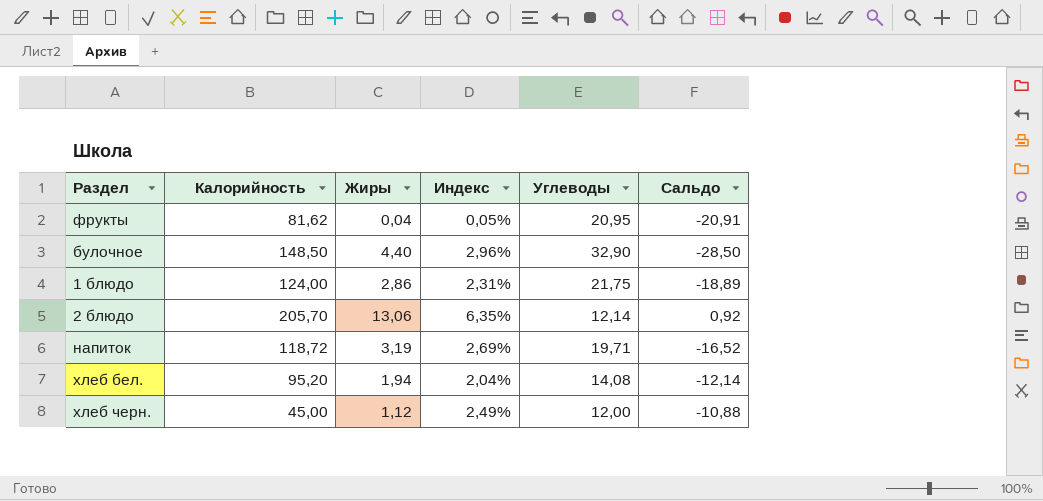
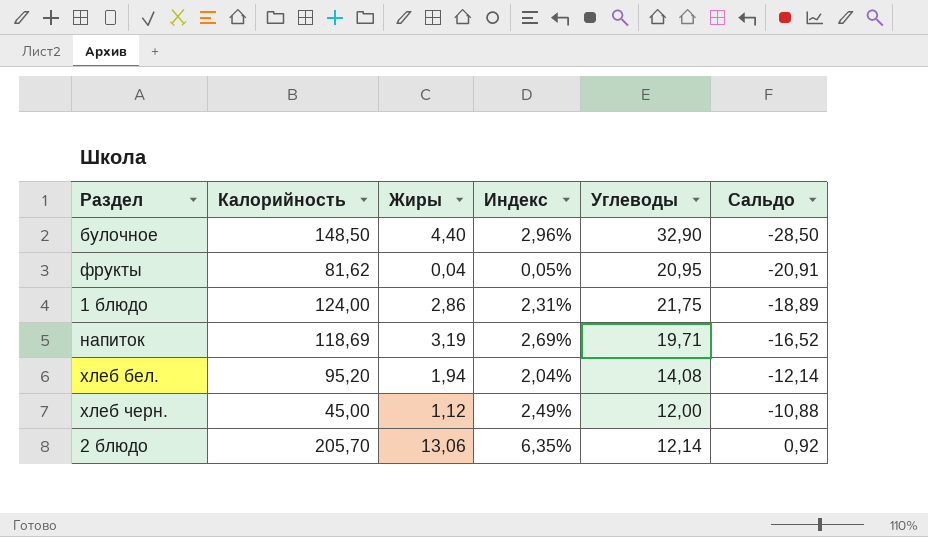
row order: none -> Сальдо ascending
напиток | Калорийность: 118,72 -> 118,69

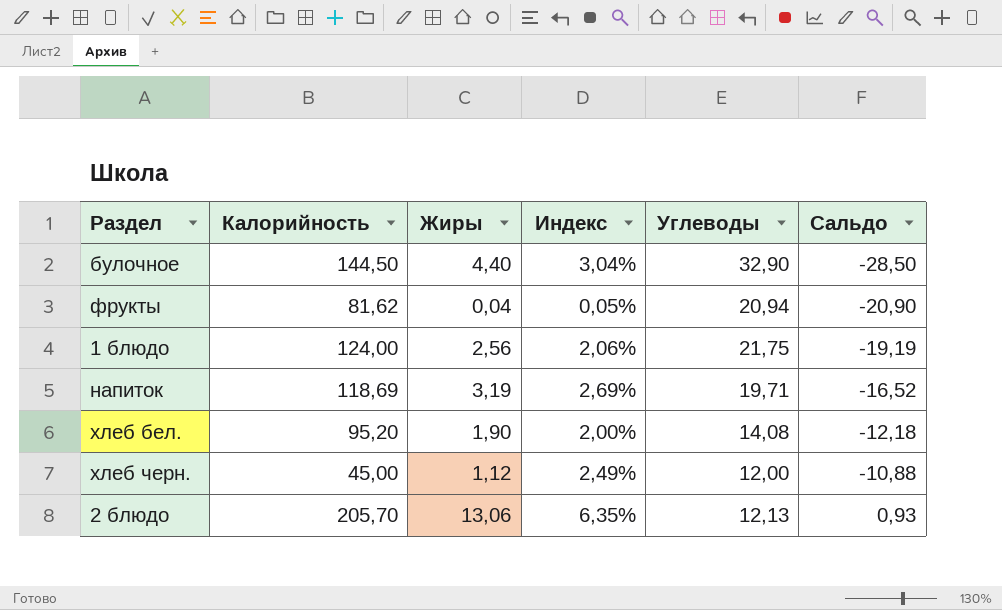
булочное | Калорийность: 148,50 -> 144,50
булочное | Индекс: 2,96% -> 3,04%
фрукты | Углеводы: 20,95 -> 20,94
фрукты | Сальдо: -20,91 -> -20,90
1 блюдо | Жиры: 2,86 -> 2,56
1 блюдо | Индекс: 2,31% -> 2,06%
1 блюдо | Сальдо: -18,89 -> -19,19
хлеб бел. | Жиры: 1,94 -> 1,90
хлеб бел. | Индекс: 2,04% -> 2,00%
хлеб бел. | Сальдо: -12,14 -> -12,18
2 блюдо | Углеводы: 12,14 -> 12,13
2 блюдо | Сальдо: 0,92 -> 0,93

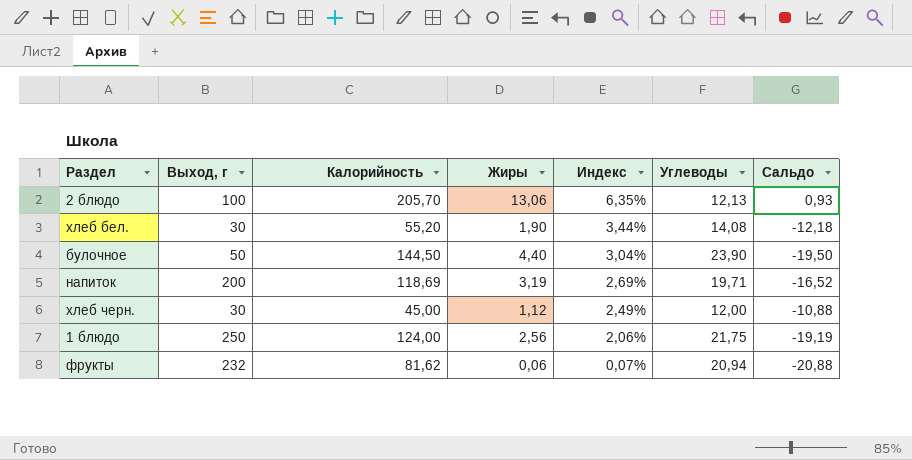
row order: Сальдо ascending -> Индекс descending
column Выход, г | position: none -> 2
хлеб бел. | Калорийность: 95,20 -> 55,20
хлеб бел. | Индекс: 2,00% -> 3,44%
булочное | Углеводы: 32,90 -> 23,90
булочное | Сальдо: -28,50 -> -19,50
фрукты | Жиры: 0,04 -> 0,06
фрукты | Индекс: 0,05% -> 0,07%
фрукты | Сальдо: -20,90 -> -20,88

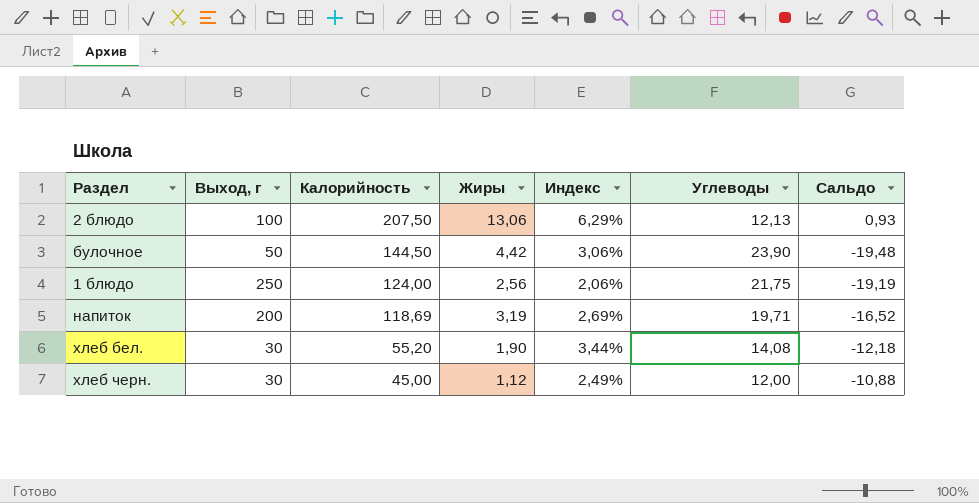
row order: Индекс descending -> Калорийность descending
row фрукты: 232 | 81,62 | 0,06 | 0,07% | 20,94 | -20,88 -> none
2 блюдо | Калорийность: 205,70 -> 207,50
2 блюдо | Индекс: 6,35% -> 6,29%
булочное | Жиры: 4,40 -> 4,42
булочное | Индекс: 3,04% -> 3,06%
булочное | Сальдо: -19,50 -> -19,48

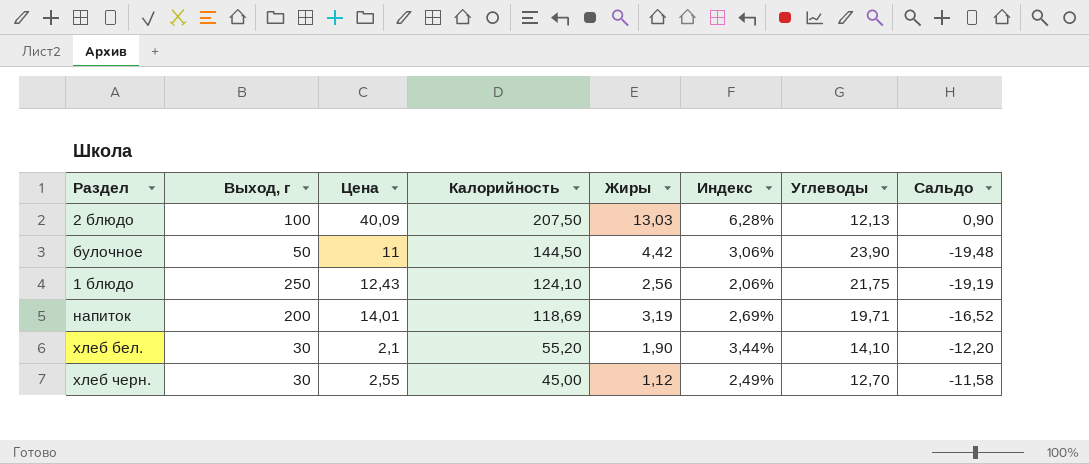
column Цена | position: none -> 3
2 блюдо | Жиры: 13,06 -> 13,03
2 блюдо | Индекс: 6,29% -> 6,28%
2 блюдо | Сальдо: 0,93 -> 0,90
1 блюдо | Калорийность: 124,00 -> 124,10
хлеб бел. | Углеводы: 14,08 -> 14,10
хлеб бел. | Сальдо: -12,18 -> -12,20
хлеб черн. | Углеводы: 12,00 -> 12,70
хлеб черн. | Сальдо: -10,88 -> -11,58

